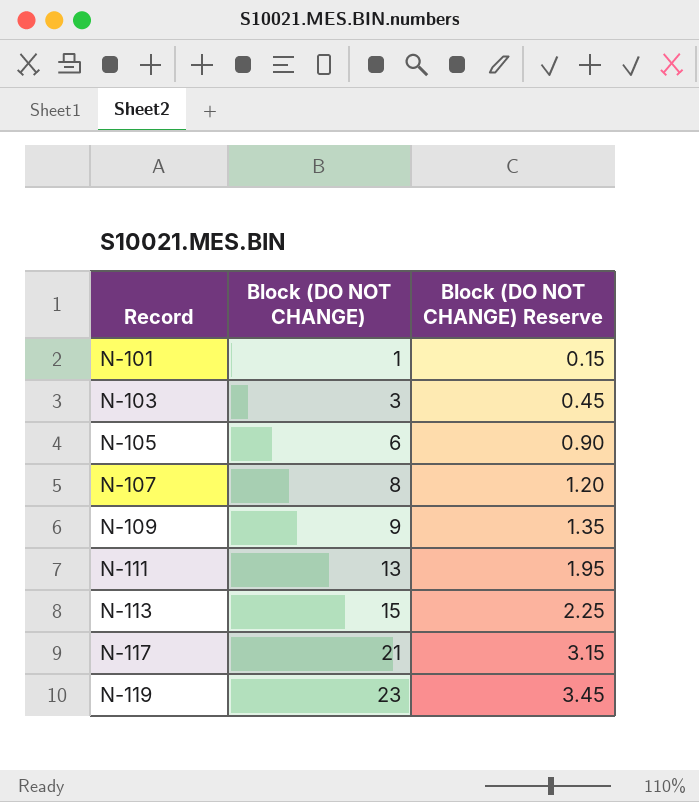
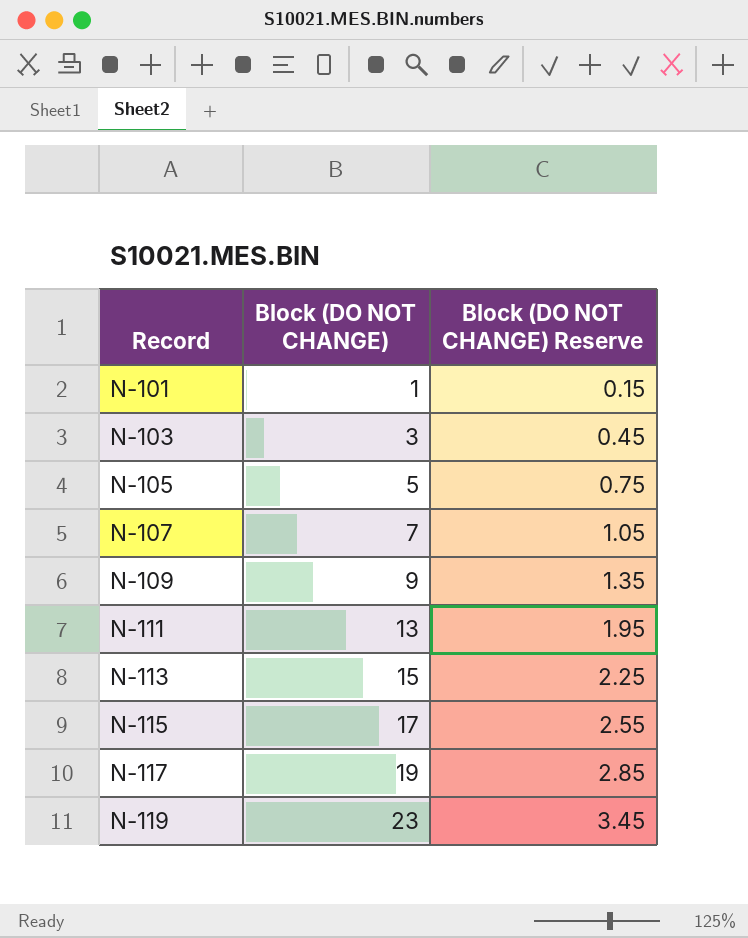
N-105 | Block (DO NOT CHANGE): 6 -> 5
N-105 | Block (DO NOT CHANGE) Reserve: 0.90 -> 0.75
N-107 | Block (DO NOT CHANGE): 8 -> 7
N-107 | Block (DO NOT CHANGE) Reserve: 1.20 -> 1.05
row N-115: none -> 17 | 2.55
N-117 | Block (DO NOT CHANGE): 21 -> 19
N-117 | Block (DO NOT CHANGE) Reserve: 3.15 -> 2.85

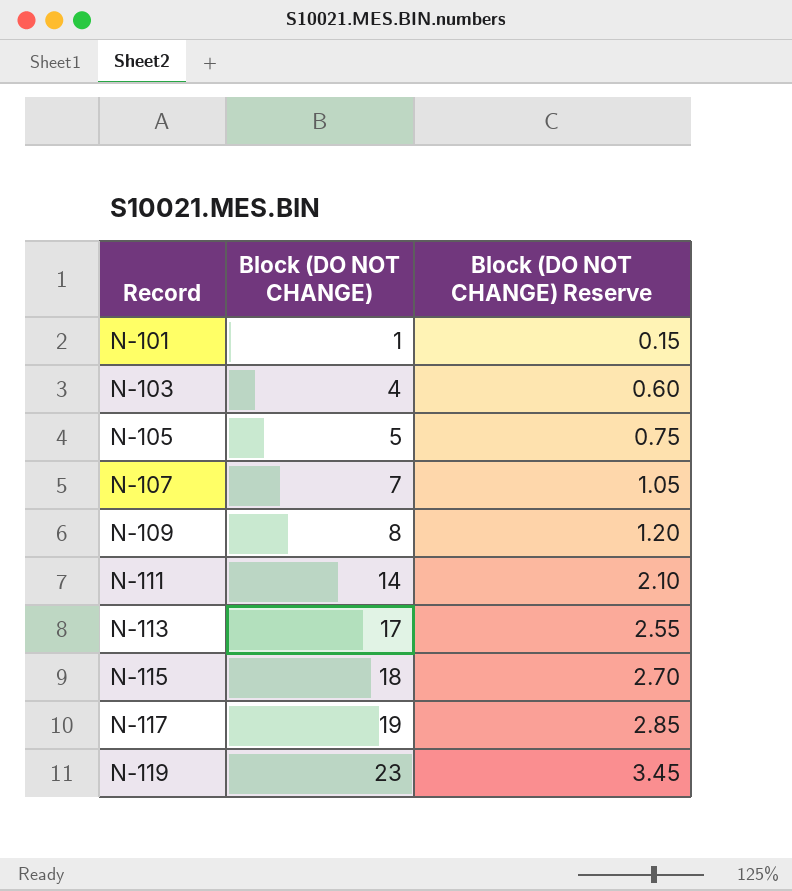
N-103 | Block (DO NOT CHANGE): 3 -> 4
N-103 | Block (DO NOT CHANGE) Reserve: 0.45 -> 0.60
N-109 | Block (DO NOT CHANGE): 9 -> 8
N-109 | Block (DO NOT CHANGE) Reserve: 1.35 -> 1.20
N-111 | Block (DO NOT CHANGE): 13 -> 14
N-111 | Block (DO NOT CHANGE) Reserve: 1.95 -> 2.10
N-113 | Block (DO NOT CHANGE): 15 -> 17
N-113 | Block (DO NOT CHANGE) Reserve: 2.25 -> 2.55
N-115 | Block (DO NOT CHANGE): 17 -> 18
N-115 | Block (DO NOT CHANGE) Reserve: 2.55 -> 2.70

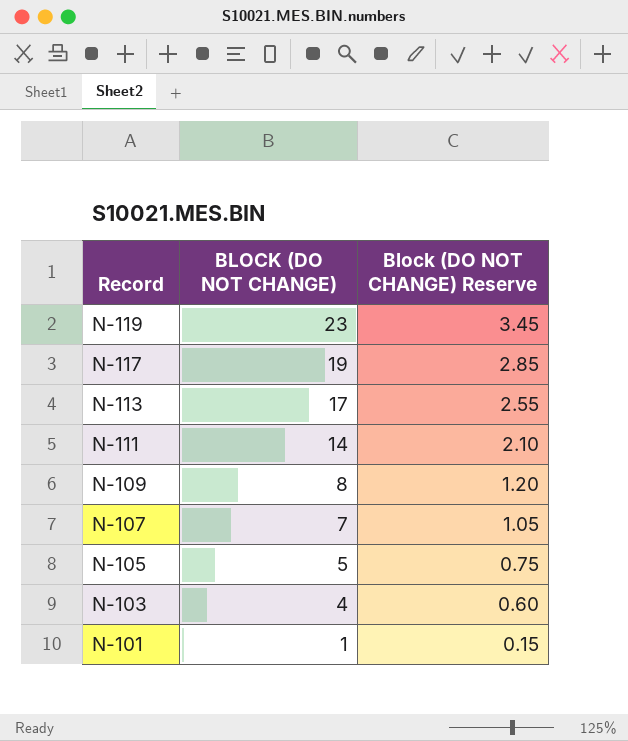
row order: Record ascending -> Record descending
column name: Block (DO NOT CHANGE) -> BLOCK (DO NOT CHANGE)
row N-115: 18 | 2.70 -> none

